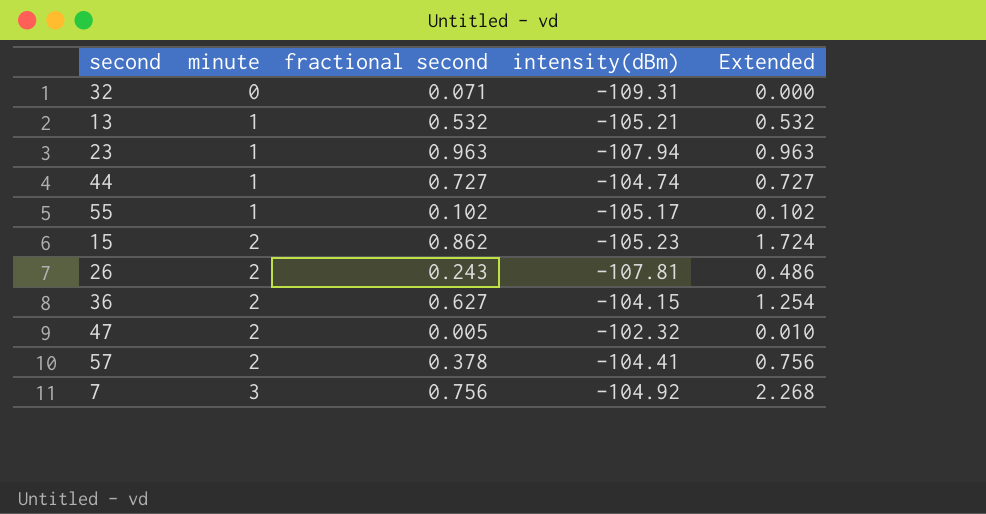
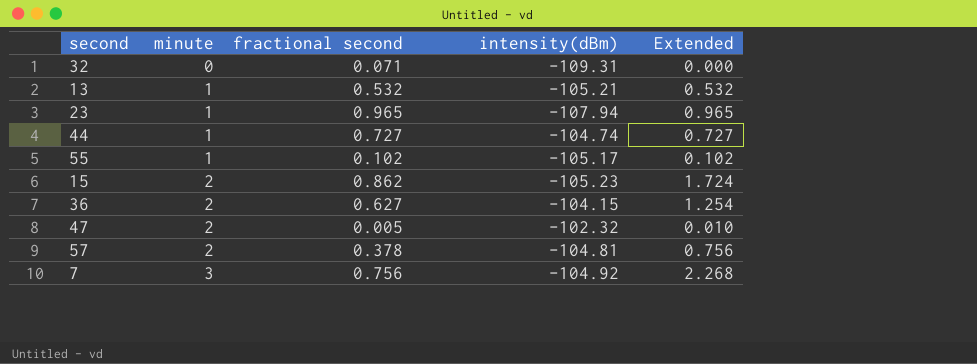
row 26: 2 | 0.243 | -107.81 | 0.486 -> none
23 | fractional second: 0.963 -> 0.965
23 | Extended: 0.963 -> 0.965
57 | intensity(dBm): -104.41 -> -104.81

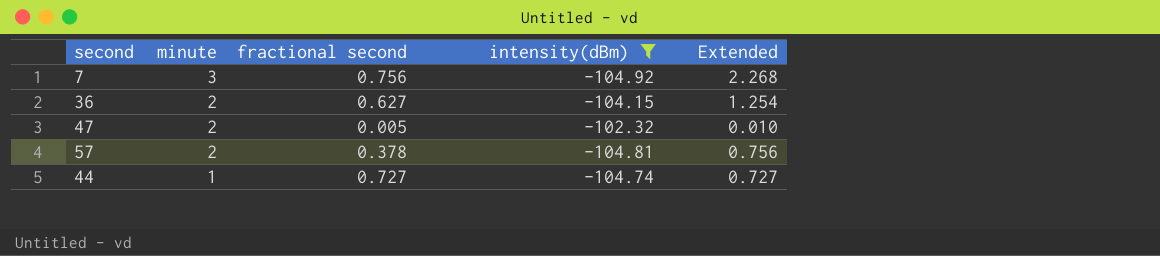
filter: none -> intensity(dBm) >= -104.92
row order: minute ascending -> minute descending

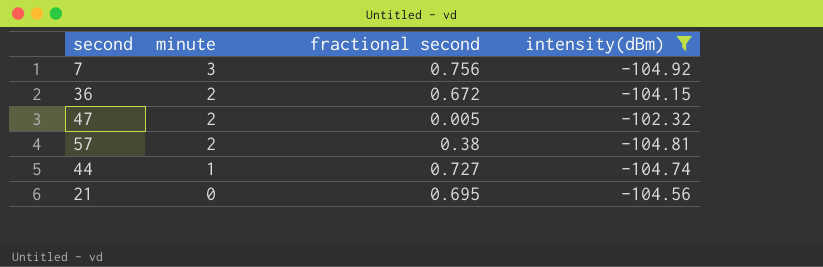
column Extended | formula: [minute] * [fractional second] -> none
36 | fractional second: 0.627 -> 0.672
57 | fractional second: 0.378 -> 0.38
row 21: none -> 0 | 0.695 | -104.56

